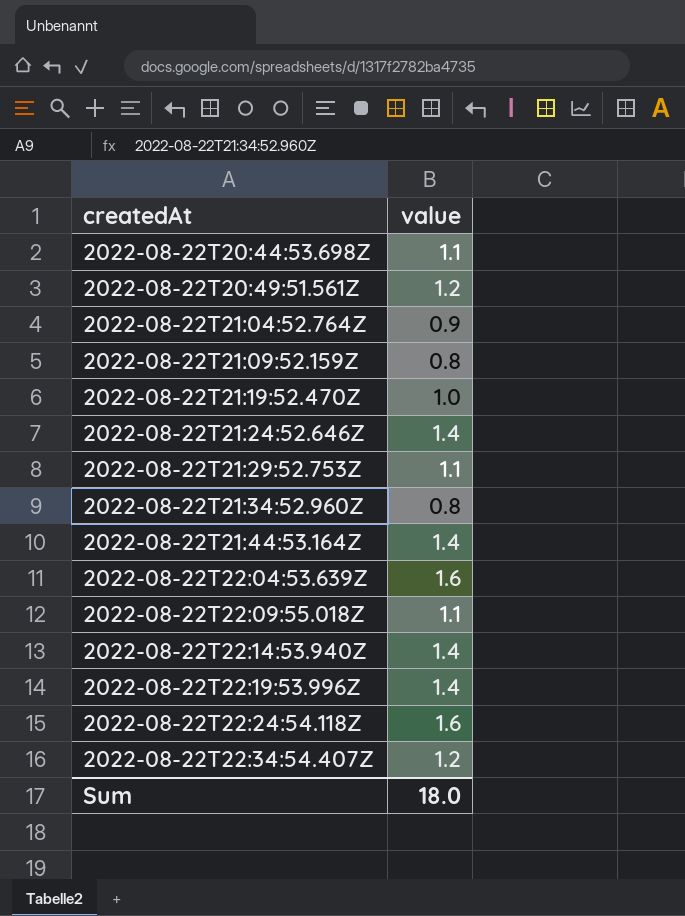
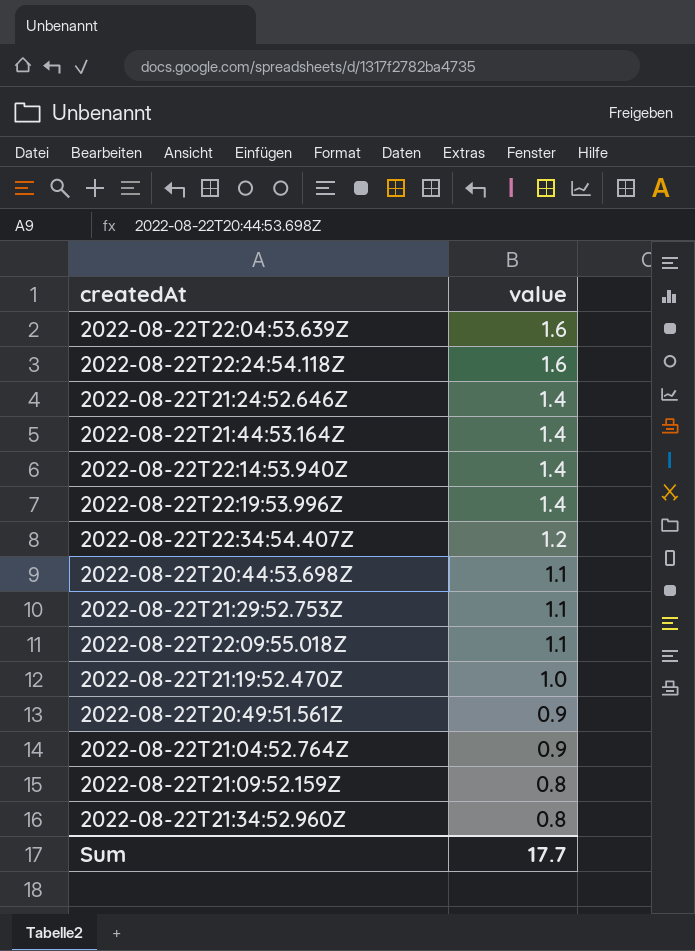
row order: createdAt ascending -> value descending
2022-08-22T20:49:51.561Z | value: 1.2 -> 0.9
Sum | value: 18.0 -> 17.7

